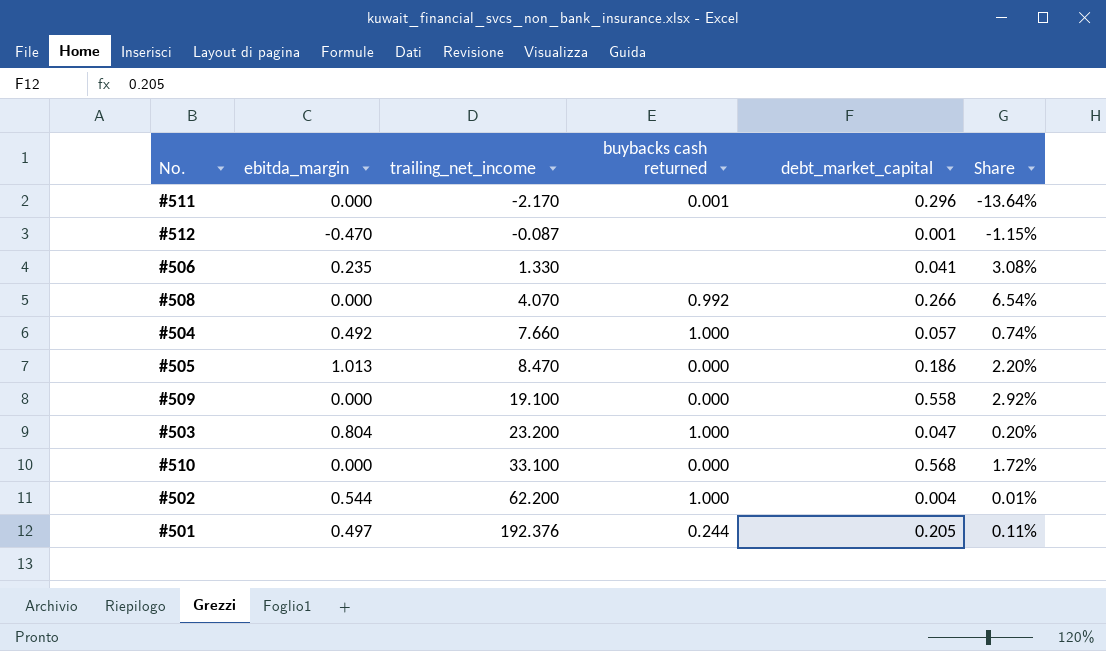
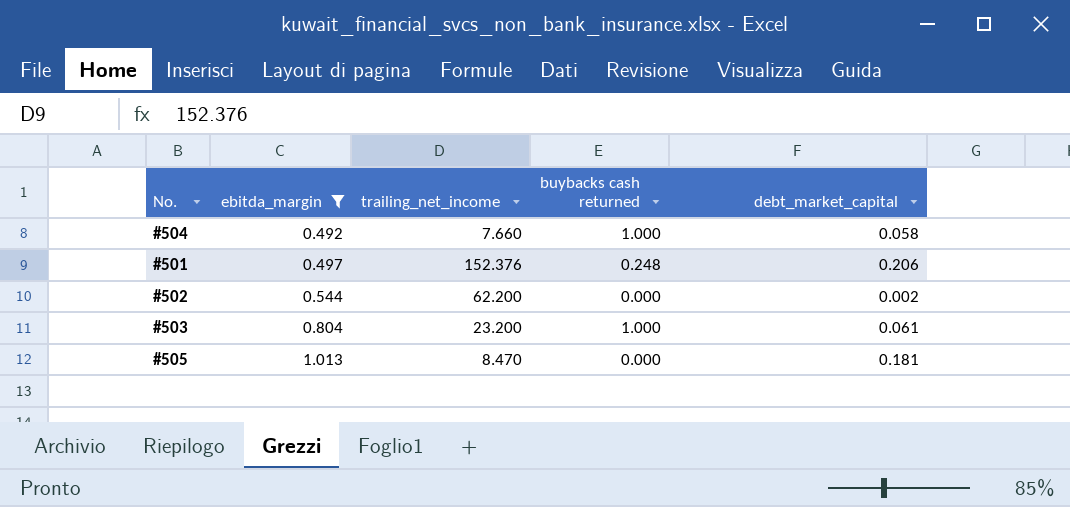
filter: none -> ebitda_margin >= 0.492
row order: trailing_net_income ascending -> ebitda_margin ascending
column Share | formula: [debt_market_capital] / [trailing_net_income] -> none
#504 | debt_market_capital: 0.057 -> 0.058
#501 | trailing_net_income: 192.376 -> 152.376
#501 | buybacks cash returned: 0.244 -> 0.248
#501 | debt_market_capital: 0.205 -> 0.206
#502 | buybacks cash returned: 1.000 -> 0.000
#502 | debt_market_capital: 0.004 -> 0.002
#503 | debt_market_capital: 0.047 -> 0.061
#505 | debt_market_capital: 0.186 -> 0.181

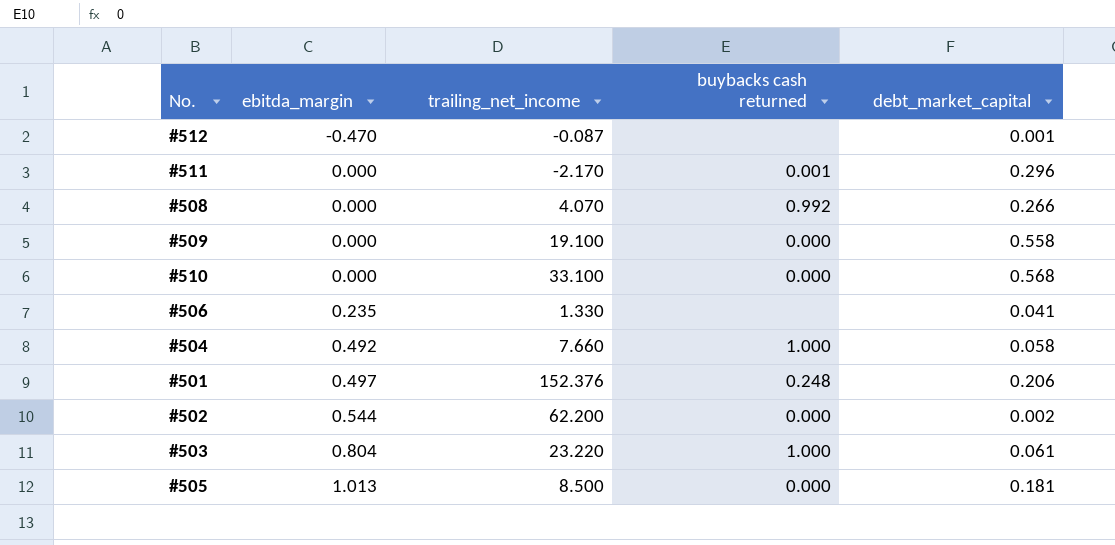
filter: ebitda_margin >= 0.492 -> none
#503 | trailing_net_income: 23.200 -> 23.220
#505 | trailing_net_income: 8.470 -> 8.500

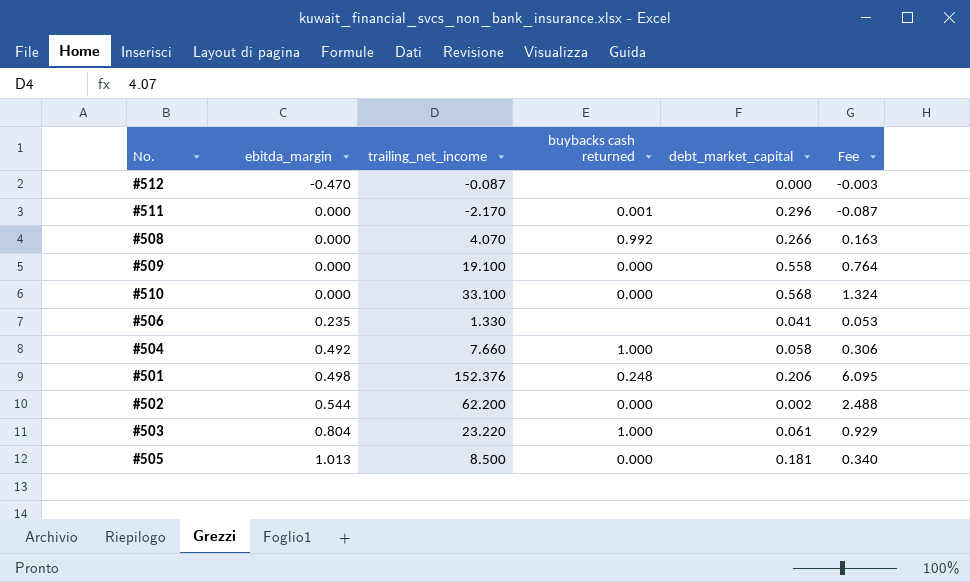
column Fee | formula: none -> [trailing_net_income] * 0.04
#512 | debt_market_capital: 0.001 -> 0.000
#501 | ebitda_margin: 0.497 -> 0.498

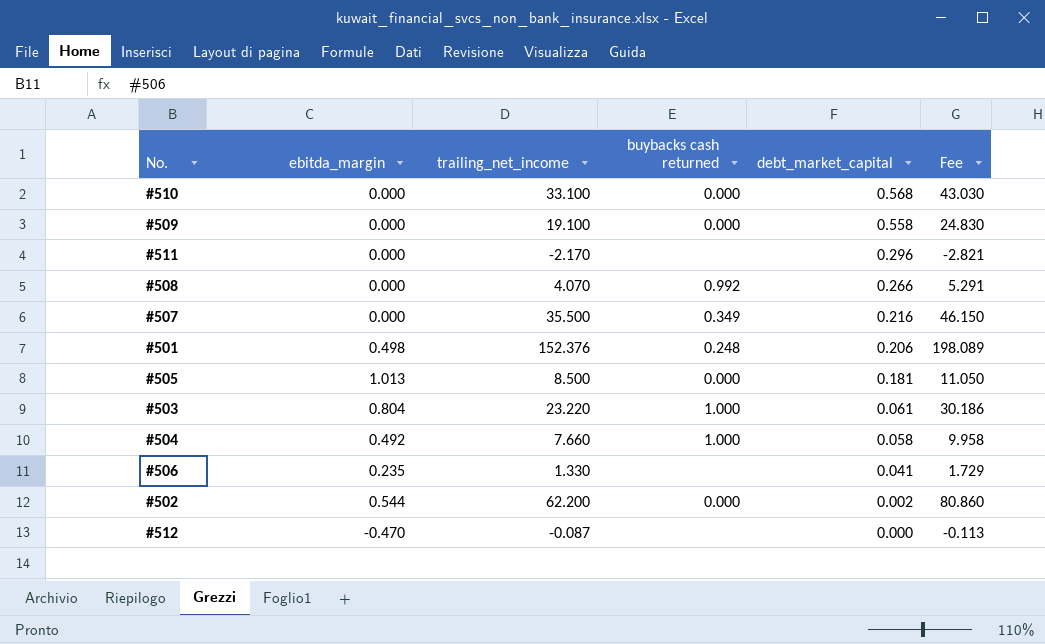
row order: ebitda_margin ascending -> debt_market_capital descending
column Fee | formula: [trailing_net_income] * 0.04 -> [trailing_net_income] * 1.3
#511 | buybacks cash returned: 0.001 -> none
row #507: none -> 0.000 | 35.500 | 0.349 | 0.216 | 46.150

